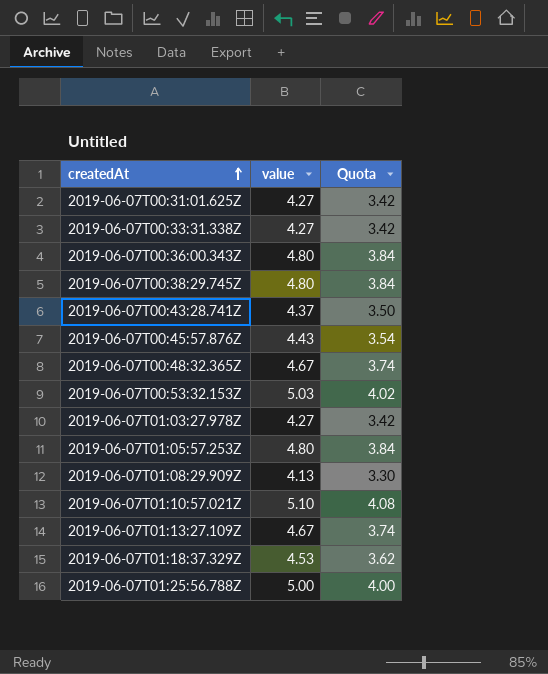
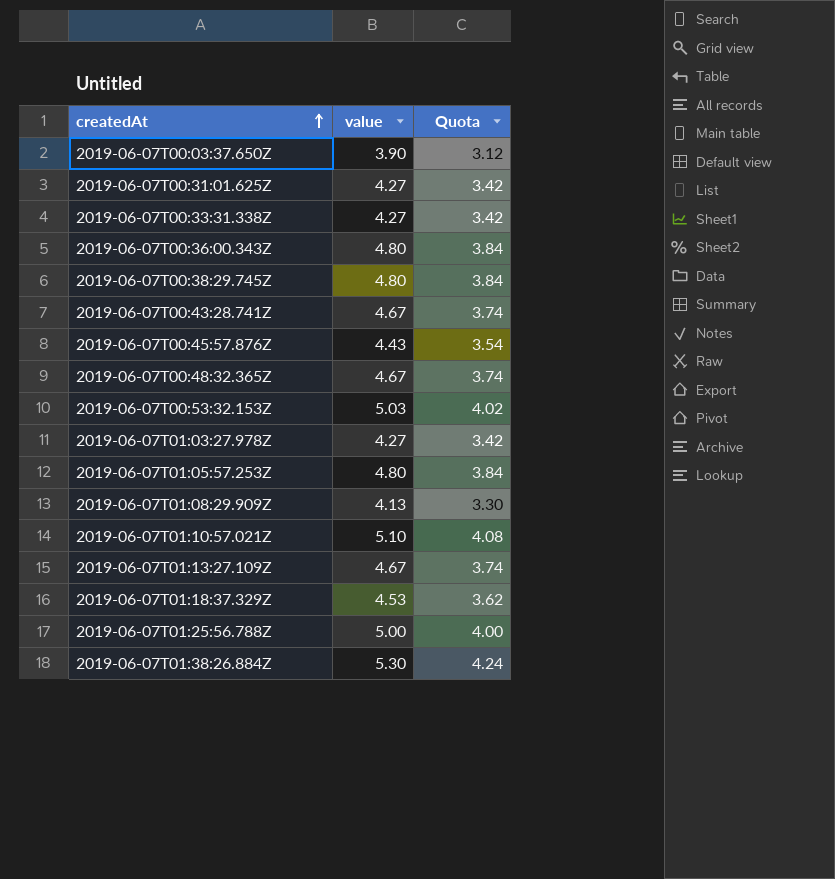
row 2019-06-07T00:03:37.650Z: none -> 3.90 | 3.12
2019-06-07T00:43:28.741Z | value: 4.37 -> 4.67
2019-06-07T00:43:28.741Z | Quota: 3.50 -> 3.74
row 2019-06-07T01:38:26.884Z: none -> 5.30 | 4.24

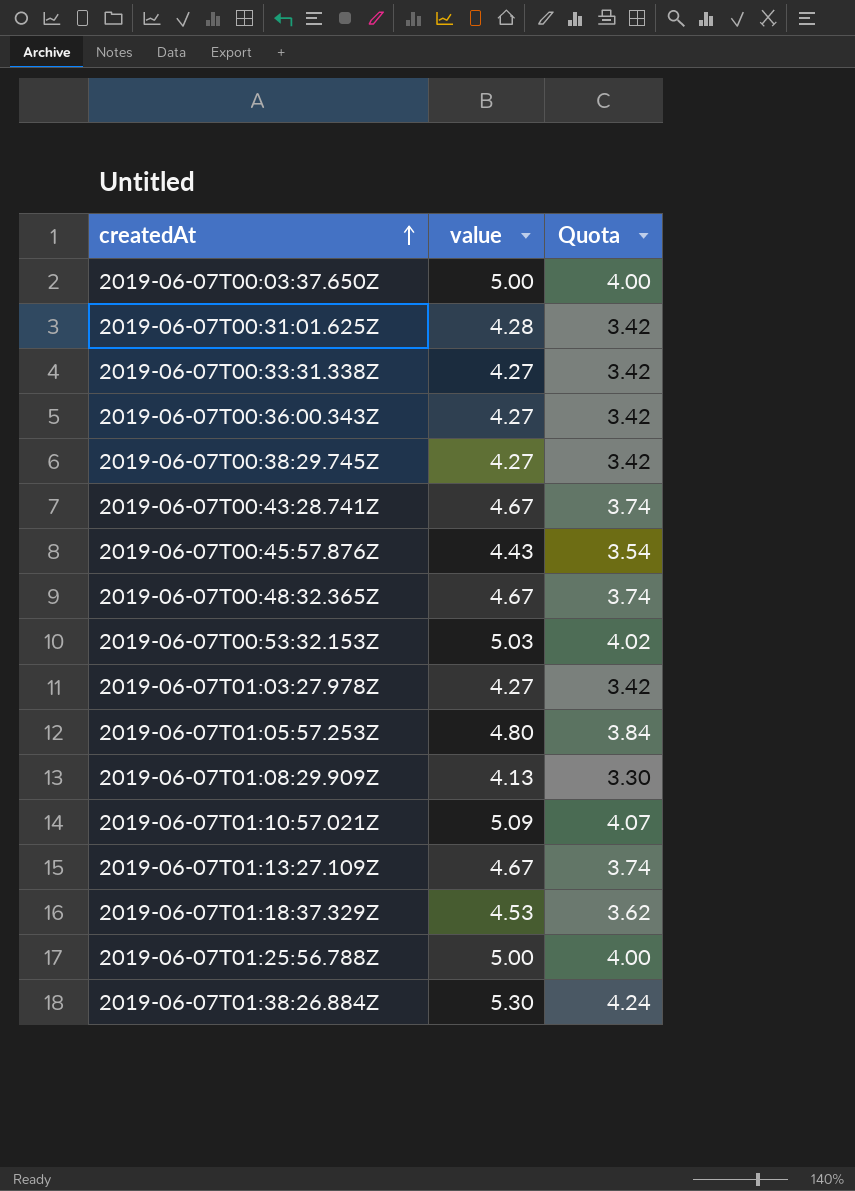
2019-06-07T00:03:37.650Z | value: 3.90 -> 5.00
2019-06-07T00:03:37.650Z | Quota: 3.12 -> 4.00
2019-06-07T00:31:01.625Z | value: 4.27 -> 4.28
2019-06-07T00:36:00.343Z | value: 4.80 -> 4.27
2019-06-07T00:36:00.343Z | Quota: 3.84 -> 3.42
2019-06-07T00:38:29.745Z | value: 4.80 -> 4.27
2019-06-07T00:38:29.745Z | Quota: 3.84 -> 3.42
2019-06-07T01:10:57.021Z | value: 5.10 -> 5.09
2019-06-07T01:10:57.021Z | Quota: 4.08 -> 4.07

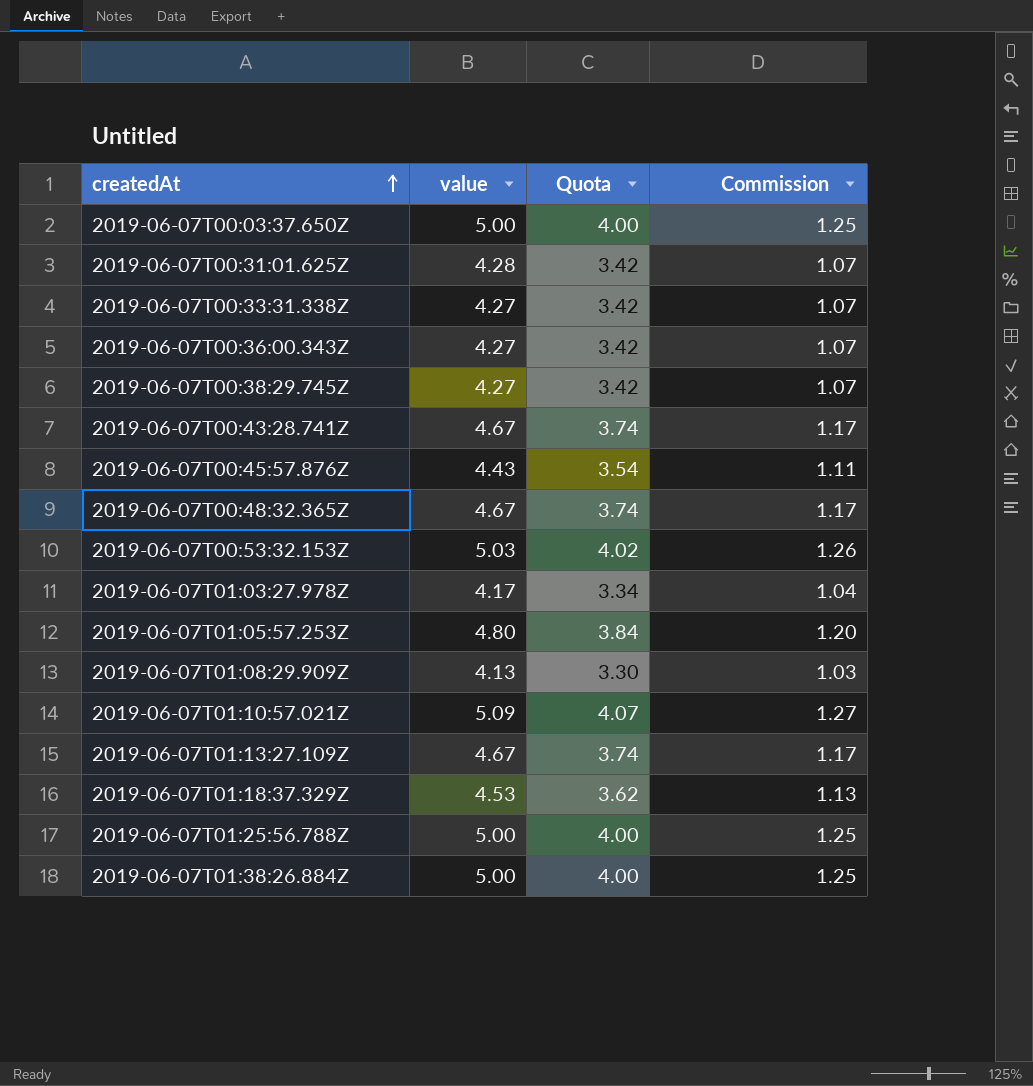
column Commission | formula: none -> [value] * 0.25
2019-06-07T01:03:27.978Z | value: 4.27 -> 4.17
2019-06-07T01:03:27.978Z | Quota: 3.42 -> 3.34
2019-06-07T01:38:26.884Z | value: 5.30 -> 5.00
2019-06-07T01:38:26.884Z | Quota: 4.24 -> 4.00

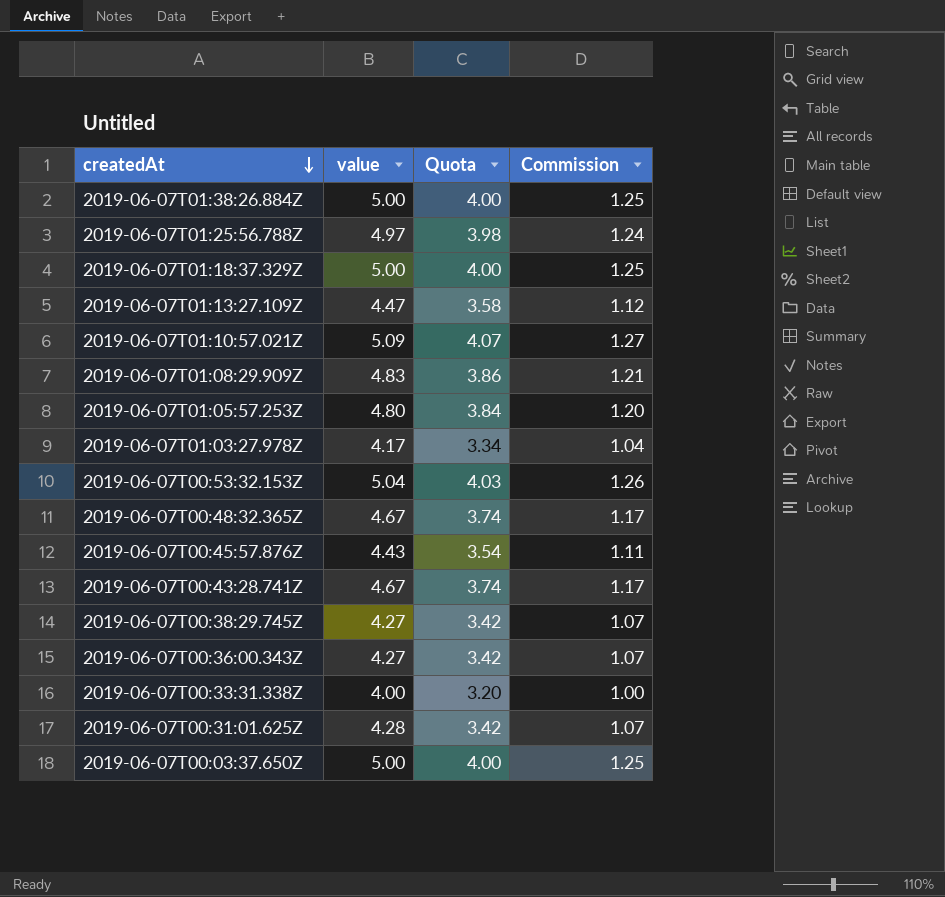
row order: createdAt ascending -> createdAt descending
2019-06-07T01:25:56.788Z | value: 5.00 -> 4.97
2019-06-07T01:25:56.788Z | Quota: 4.00 -> 3.98
2019-06-07T01:25:56.788Z | Commission: 1.25 -> 1.24
2019-06-07T01:18:37.329Z | value: 4.53 -> 5.00
2019-06-07T01:18:37.329Z | Quota: 3.62 -> 4.00
2019-06-07T01:18:37.329Z | Commission: 1.13 -> 1.25
2019-06-07T01:13:27.109Z | value: 4.67 -> 4.47
2019-06-07T01:13:27.109Z | Quota: 3.74 -> 3.58
2019-06-07T01:13:27.109Z | Commission: 1.17 -> 1.12
2019-06-07T01:08:29.909Z | value: 4.13 -> 4.83
2019-06-07T01:08:29.909Z | Quota: 3.30 -> 3.86
2019-06-07T01:08:29.909Z | Commission: 1.03 -> 1.21
2019-06-07T00:53:32.153Z | value: 5.03 -> 5.04
2019-06-07T00:53:32.153Z | Quota: 4.02 -> 4.03
2019-06-07T00:33:31.338Z | value: 4.27 -> 4.00
2019-06-07T00:33:31.338Z | Quota: 3.42 -> 3.20
2019-06-07T00:33:31.338Z | Commission: 1.07 -> 1.00

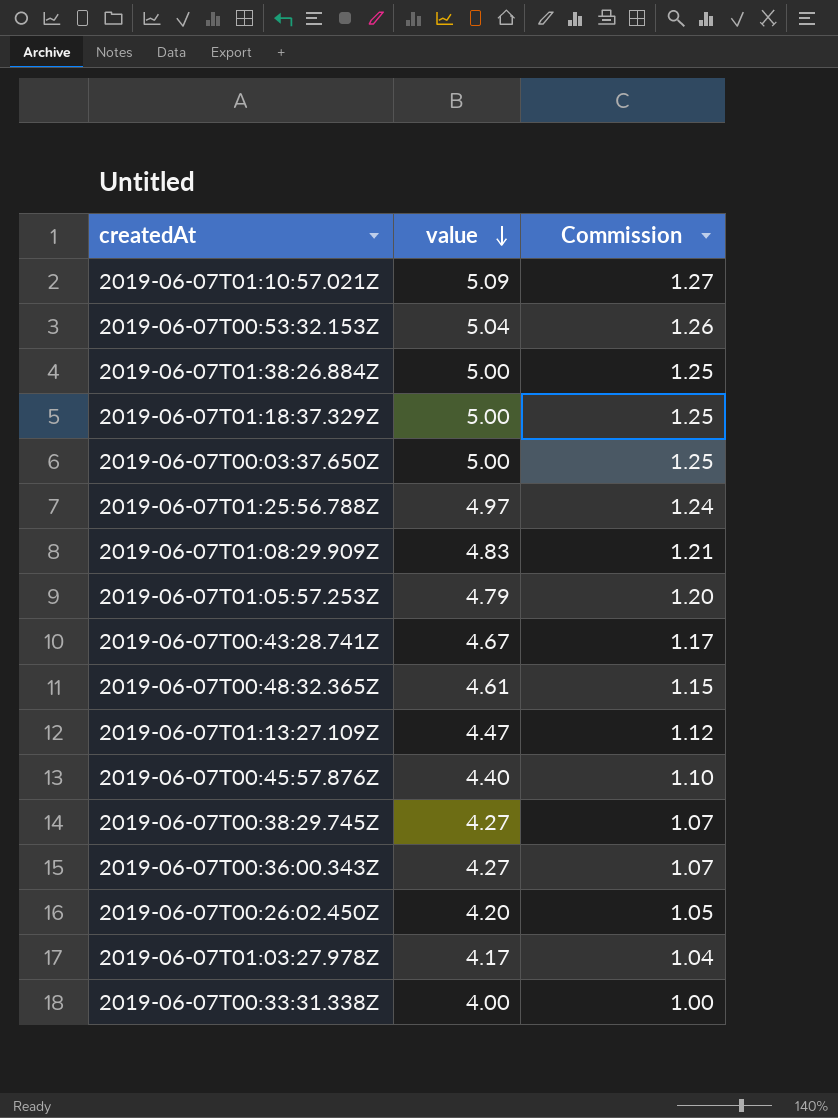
row order: createdAt descending -> value descending
column Quota | formula: [value] * 0.8 -> none
row 2019-06-07T00:31:01.625Z: 4.28 | 3.42 | 1.07 -> none
2019-06-07T01:05:57.253Z | value: 4.80 -> 4.79
2019-06-07T00:48:32.365Z | value: 4.67 -> 4.61
2019-06-07T00:48:32.365Z | Commission: 1.17 -> 1.15
2019-06-07T00:45:57.876Z | value: 4.43 -> 4.40
2019-06-07T00:45:57.876Z | Commission: 1.11 -> 1.10
row 2019-06-07T00:26:02.450Z: none -> 4.20 | 1.05

